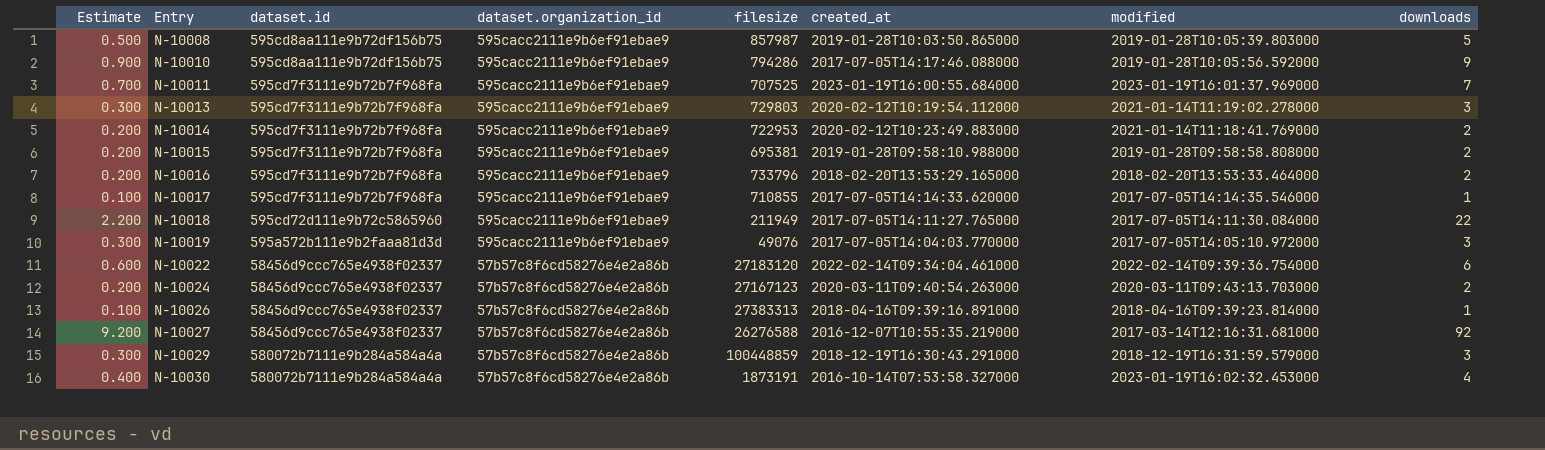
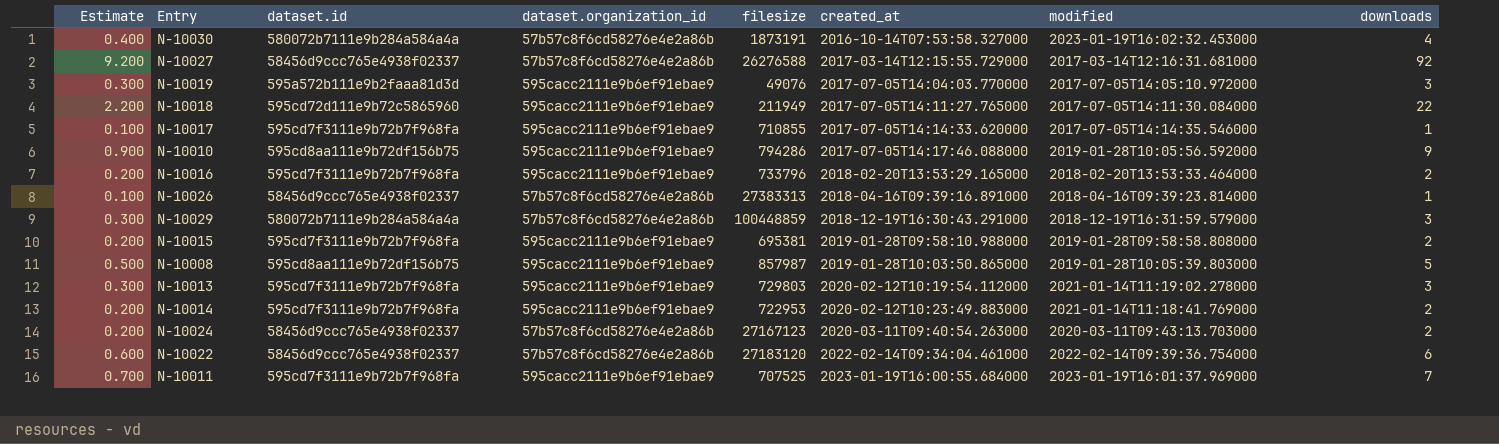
row order: Entry ascending -> created_at ascending
N-10027 | created_at: 2016-12-07T10:55:35.219000 -> 2017-03-14T12:15:55.729000

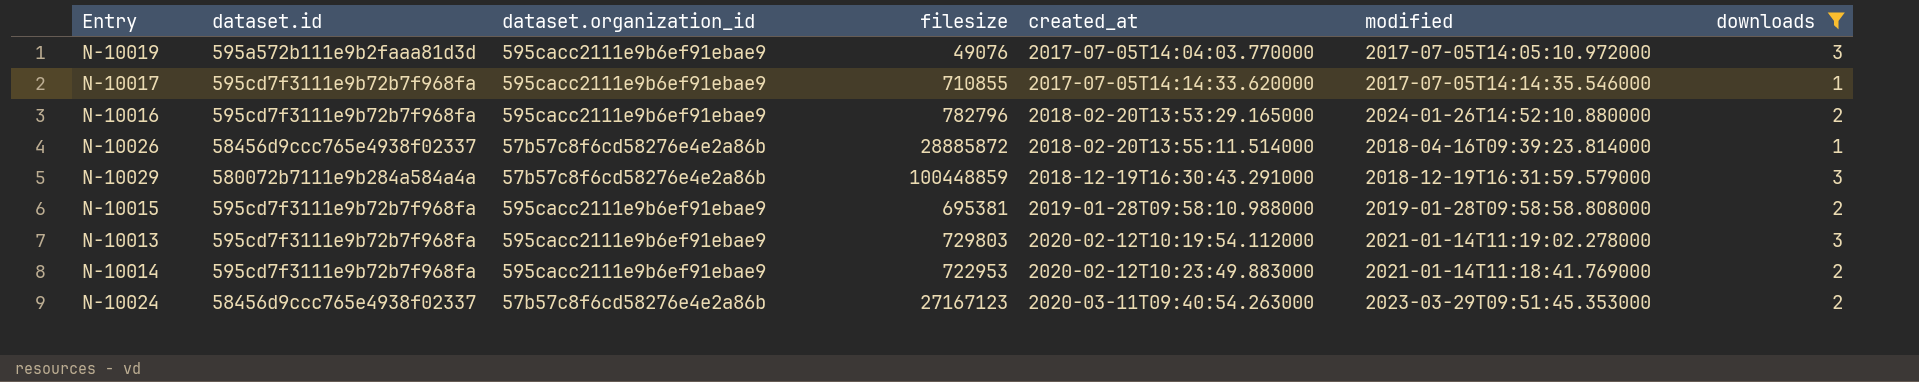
filter: none -> downloads <= 3
column Estimate | formula: [downloads] * 0.1 -> none
N-10016 | filesize: 733796 -> 782796
N-10016 | modified: 2018-02-20T13:53:33.464000 -> 2024-01-26T14:52:10.880000
N-10026 | filesize: 27383313 -> 28885872
N-10026 | created_at: 2018-04-16T09:39:16.891000 -> 2018-02-20T13:55:11.514000
N-10024 | modified: 2020-03-11T09:43:13.703000 -> 2023-03-29T09:51:45.353000

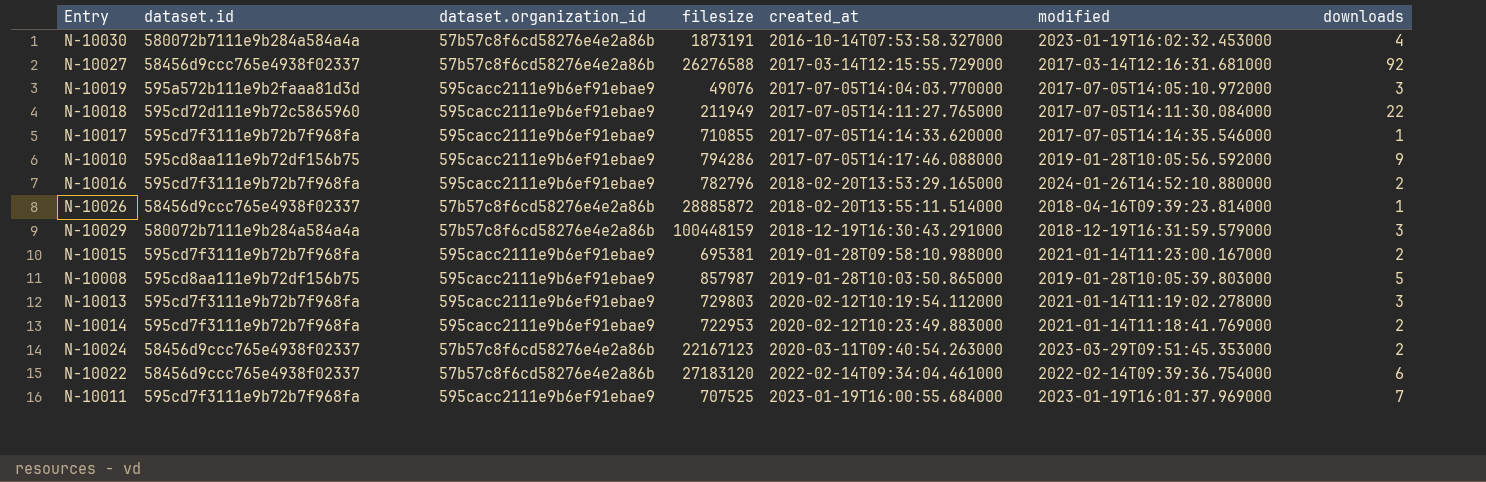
filter: downloads <= 3 -> none
N-10029 | filesize: 100448859 -> 100448159
N-10015 | modified: 2019-01-28T09:58:58.808000 -> 2021-01-14T11:23:00.167000
N-10024 | filesize: 27167123 -> 22167123

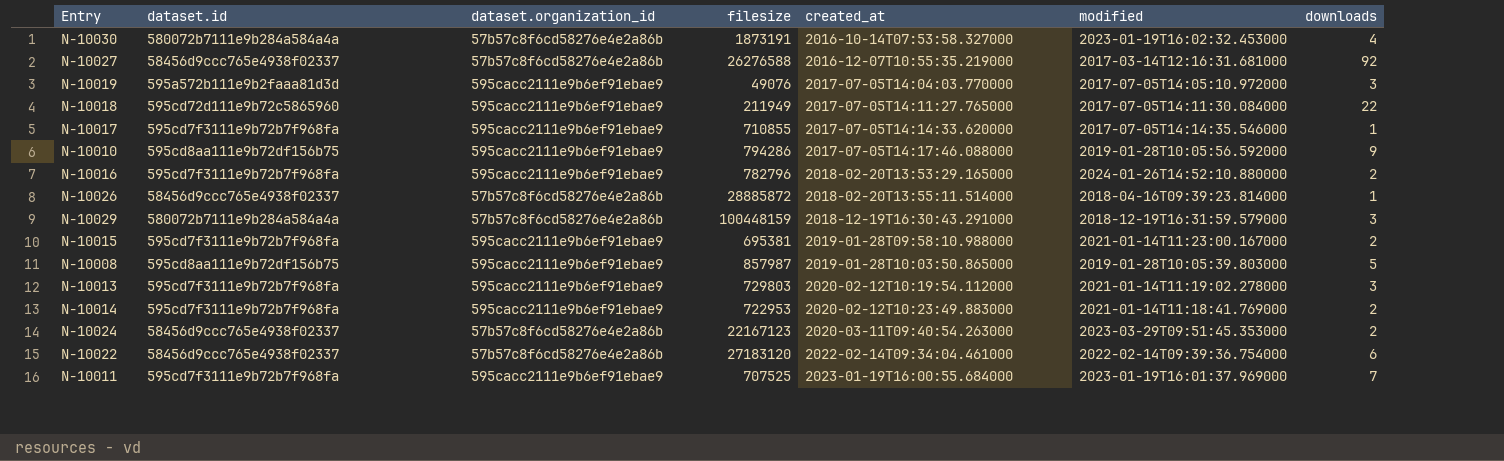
N-10027 | created_at: 2017-03-14T12:15:55.729000 -> 2016-12-07T10:55:35.219000

